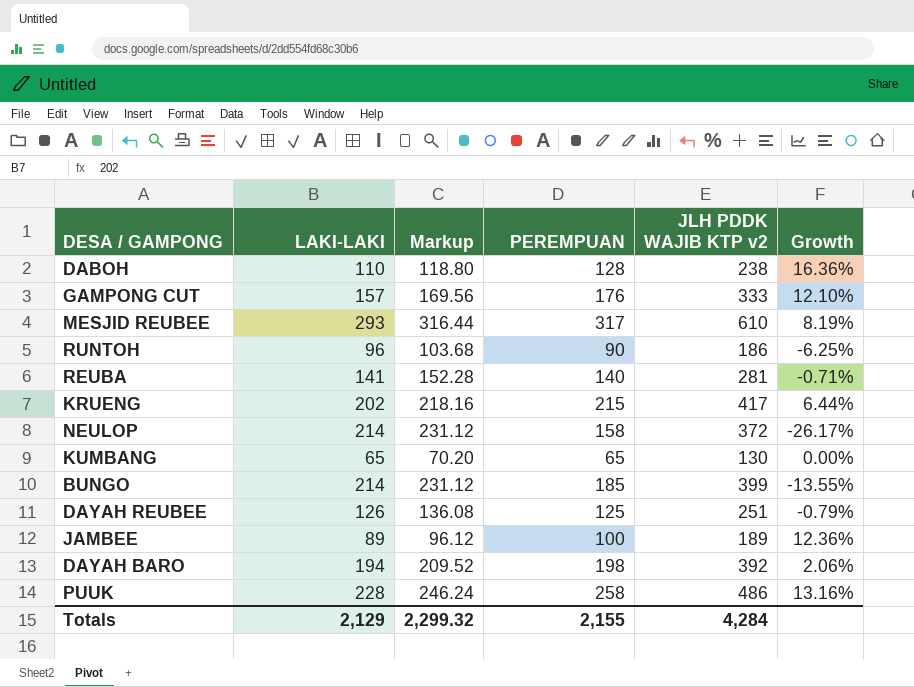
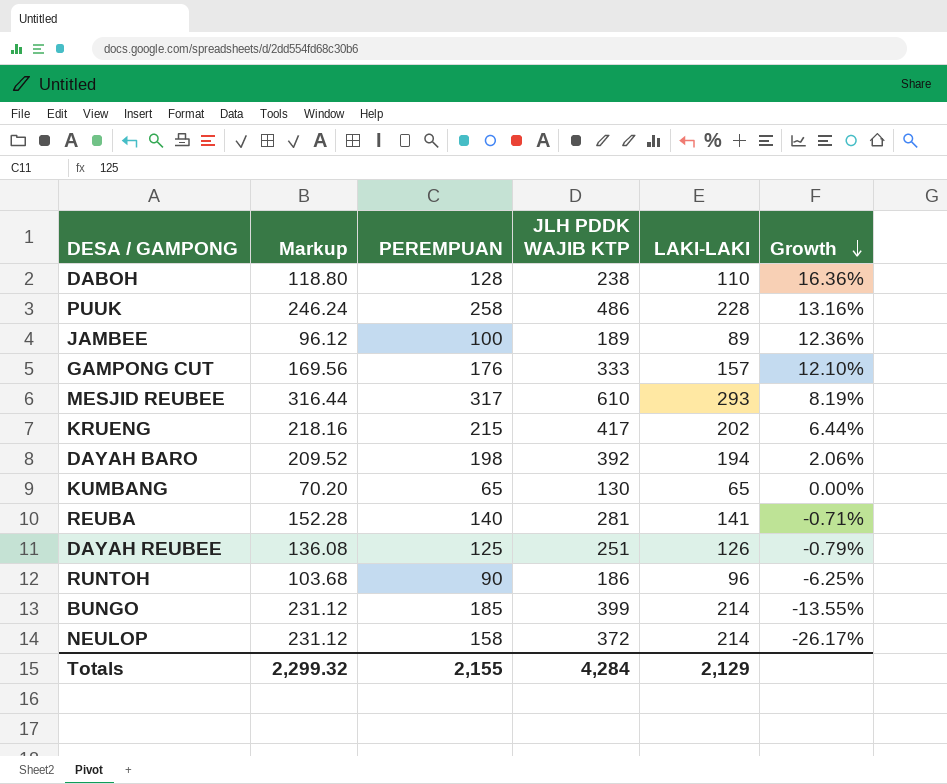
row order: none -> Growth descending
column name: JLH PDDK WAJIB KTP v2 -> JLH PDDK WAJIB KTP
column LAKI-LAKI | position: 2 -> 5

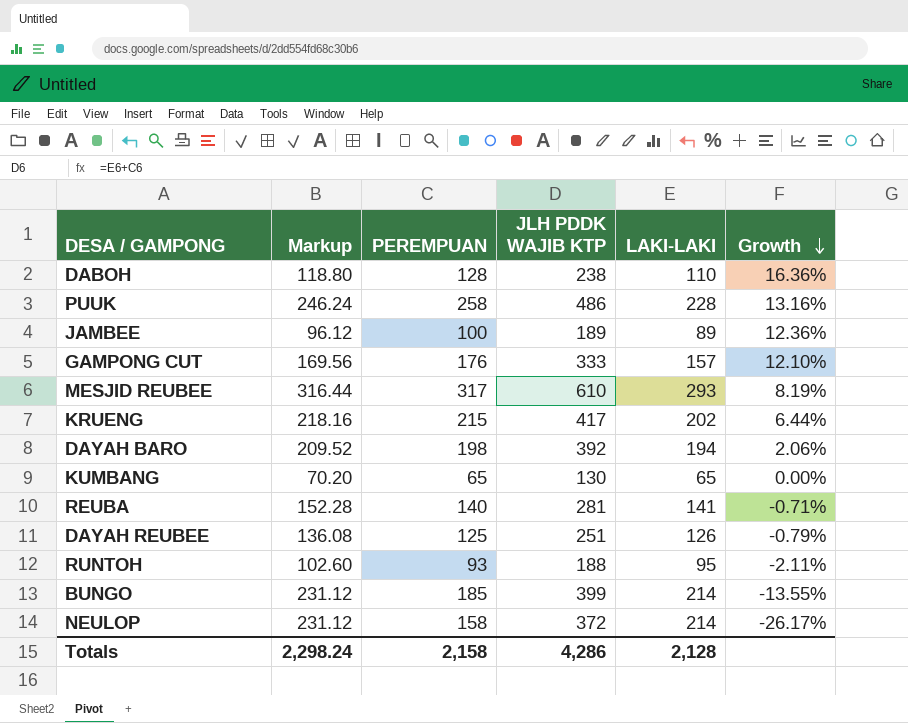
RUNTOH | Markup: 103.68 -> 102.60
RUNTOH | PEREMPUAN: 90 -> 93
RUNTOH | JLH PDDK WAJIB KTP: 186 -> 188
RUNTOH | LAKI-LAKI: 96 -> 95
RUNTOH | Growth: -6.25% -> -2.11%
Totals | Markup: 2,299.32 -> 2,298.24
Totals | PEREMPUAN: 2,155 -> 2,158
Totals | JLH PDDK WAJIB KTP: 4,284 -> 4,286
Totals | LAKI-LAKI: 2,129 -> 2,128

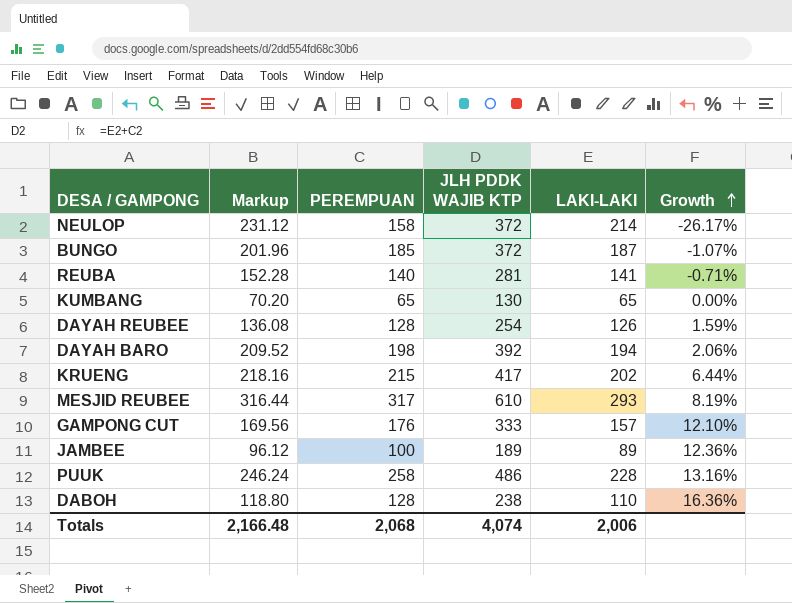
row order: Growth descending -> Growth ascending
row RUNTOH: 102.60 | 93 | 188 | 95 | -2.11% -> none
BUNGO | Markup: 231.12 -> 201.96
BUNGO | JLH PDDK WAJIB KTP: 399 -> 372
BUNGO | LAKI-LAKI: 214 -> 187
BUNGO | Growth: -13.55% -> -1.07%
DAYAH REUBEE | PEREMPUAN: 125 -> 128
DAYAH REUBEE | JLH PDDK WAJIB KTP: 251 -> 254
DAYAH REUBEE | Growth: -0.79% -> 1.59%
Totals | Markup: 2,298.24 -> 2,166.48
Totals | PEREMPUAN: 2,158 -> 2,068
Totals | JLH PDDK WAJIB KTP: 4,286 -> 4,074
Totals | LAKI-LAKI: 2,128 -> 2,006

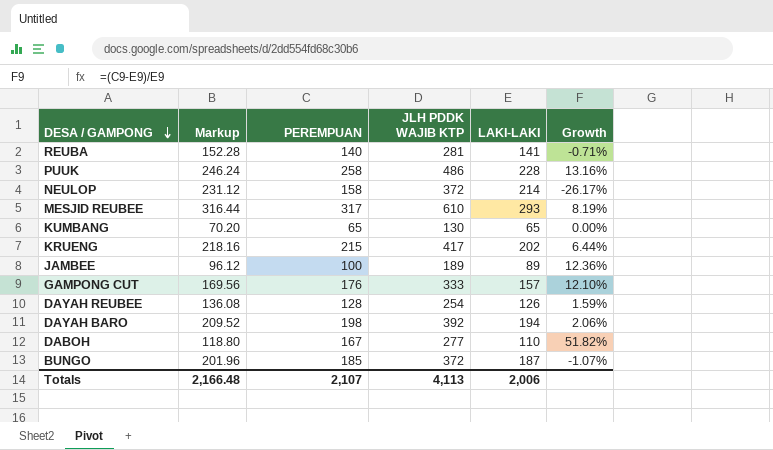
row order: Growth ascending -> DESA / GAMPONG descending
DABOH | PEREMPUAN: 128 -> 167
DABOH | JLH PDDK WAJIB KTP: 238 -> 277
DABOH | Growth: 16.36% -> 51.82%
Totals | PEREMPUAN: 2,068 -> 2,107
Totals | JLH PDDK WAJIB KTP: 4,074 -> 4,113

